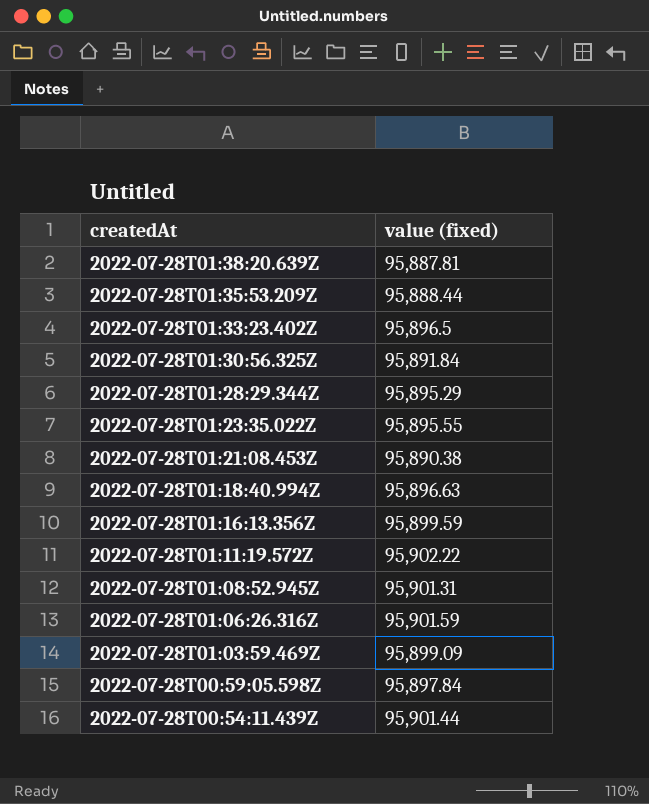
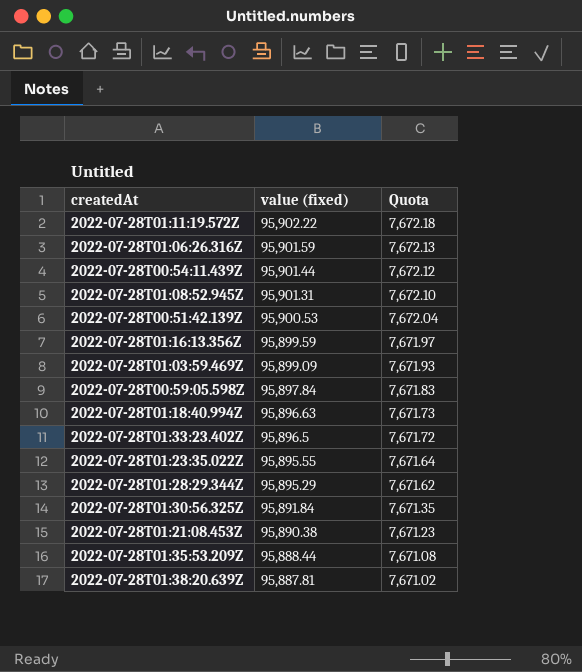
row order: createdAt descending -> value (fixed) descending
column Quota | formula: none -> [value (fixed)] * 0.08
row 2022-07-28T00:51:42.139Z: none -> 95,900.53 | 7,672.04

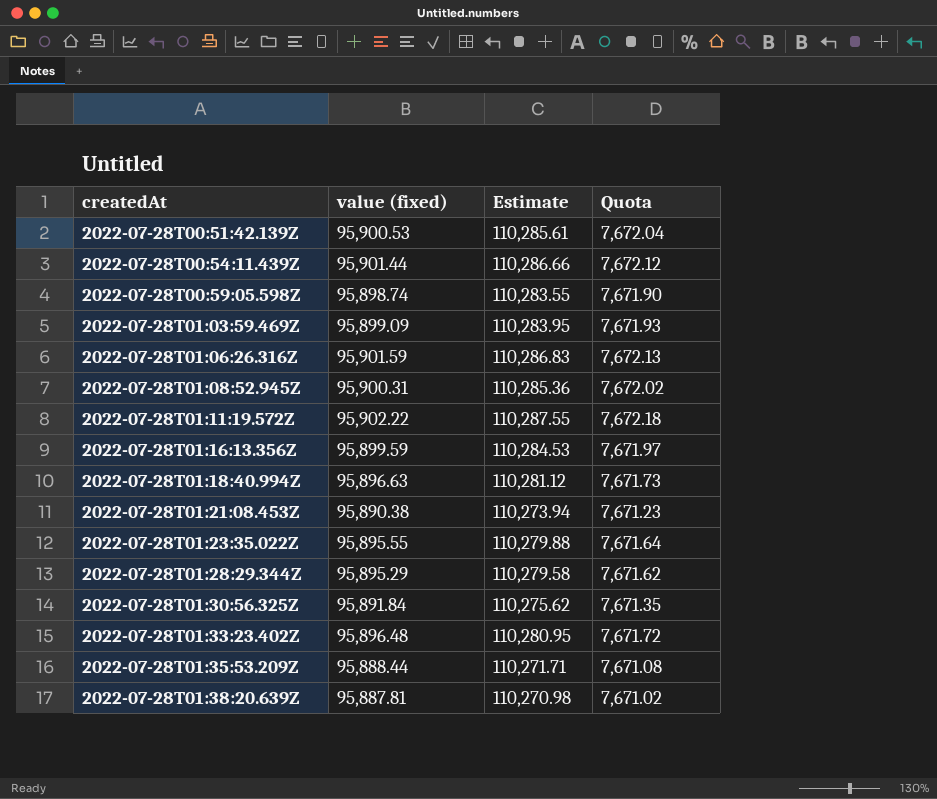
row order: value (fixed) descending -> createdAt ascending
column Estimate | formula: none -> [value (fixed)] * 1.15
2022-07-28T00:59:05.598Z | value (fixed): 95,897.84 -> 95,898.74
2022-07-28T00:59:05.598Z | Quota: 7,671.83 -> 7,671.90
2022-07-28T01:08:52.945Z | value (fixed): 95,901.31 -> 95,900.31
2022-07-28T01:08:52.945Z | Quota: 7,672.10 -> 7,672.02
2022-07-28T01:33:23.402Z | value (fixed): 95,896.5 -> 95,896.48

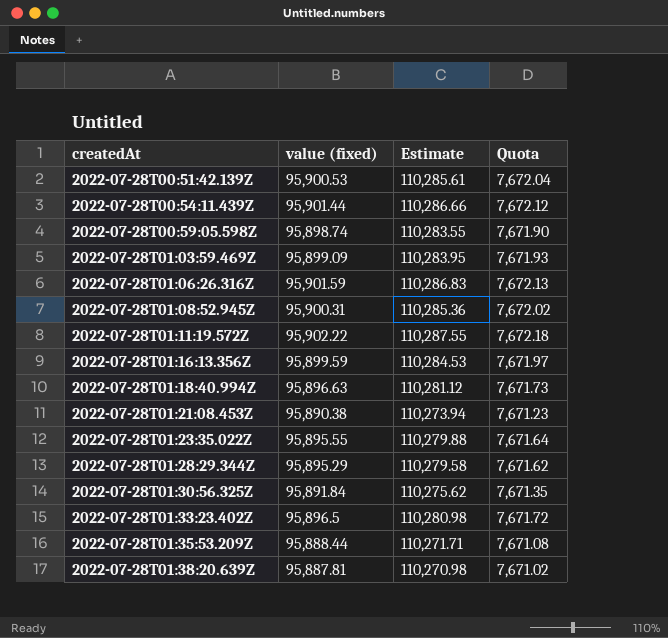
2022-07-28T01:33:23.402Z | value (fixed): 95,896.48 -> 95,896.5
2022-07-28T01:33:23.402Z | Estimate: 110,280.95 -> 110,280.98

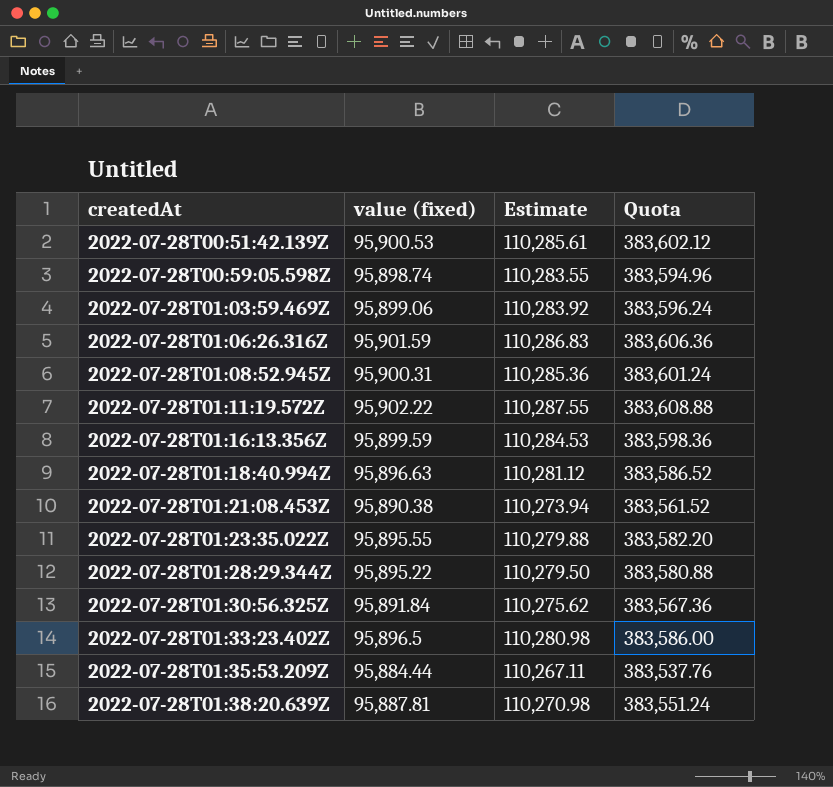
column Quota | formula: [value (fixed)] * 0.08 -> [value (fixed)] * 4
row 2022-07-28T00:54:11.439Z: 95,901.44 | 110,286.66 | 7,672.12 -> none
2022-07-28T01:03:59.469Z | value (fixed): 95,899.09 -> 95,899.06
2022-07-28T01:03:59.469Z | Estimate: 110,283.95 -> 110,283.92
2022-07-28T01:28:29.344Z | value (fixed): 95,895.29 -> 95,895.22
2022-07-28T01:28:29.344Z | Estimate: 110,279.58 -> 110,279.50
2022-07-28T01:35:53.209Z | value (fixed): 95,888.44 -> 95,884.44
2022-07-28T01:35:53.209Z | Estimate: 110,271.71 -> 110,267.11

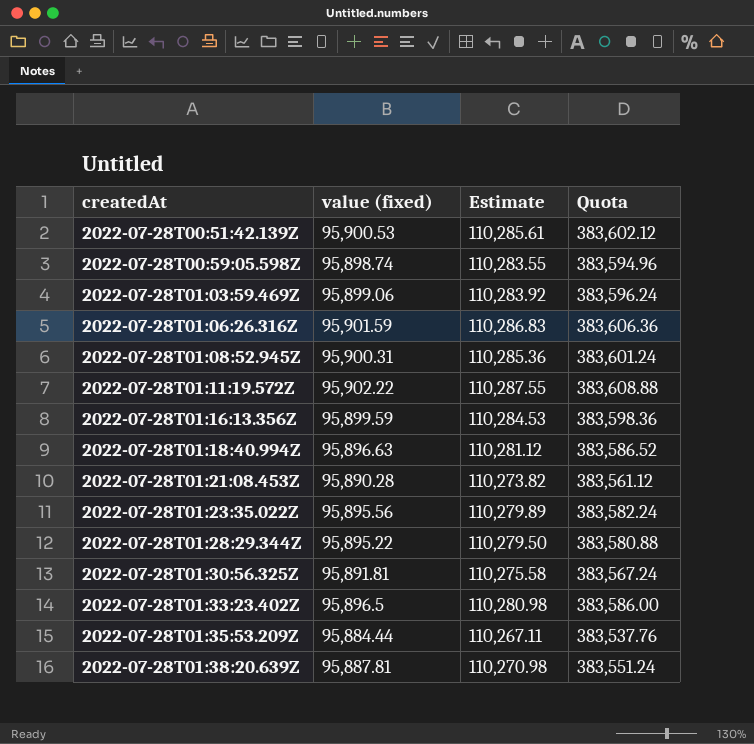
2022-07-28T01:21:08.453Z | value (fixed): 95,890.38 -> 95,890.28
2022-07-28T01:21:08.453Z | Estimate: 110,273.94 -> 110,273.82
2022-07-28T01:21:08.453Z | Quota: 383,561.52 -> 383,561.12
2022-07-28T01:23:35.022Z | value (fixed): 95,895.55 -> 95,895.56
2022-07-28T01:23:35.022Z | Estimate: 110,279.88 -> 110,279.89
2022-07-28T01:23:35.022Z | Quota: 383,582.20 -> 383,582.24
2022-07-28T01:30:56.325Z | value (fixed): 95,891.84 -> 95,891.81
2022-07-28T01:30:56.325Z | Estimate: 110,275.62 -> 110,275.58
2022-07-28T01:30:56.325Z | Quota: 383,567.36 -> 383,567.24

